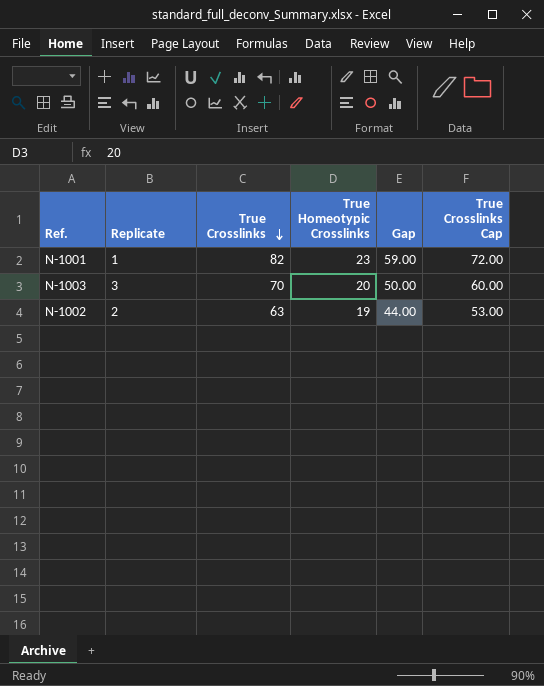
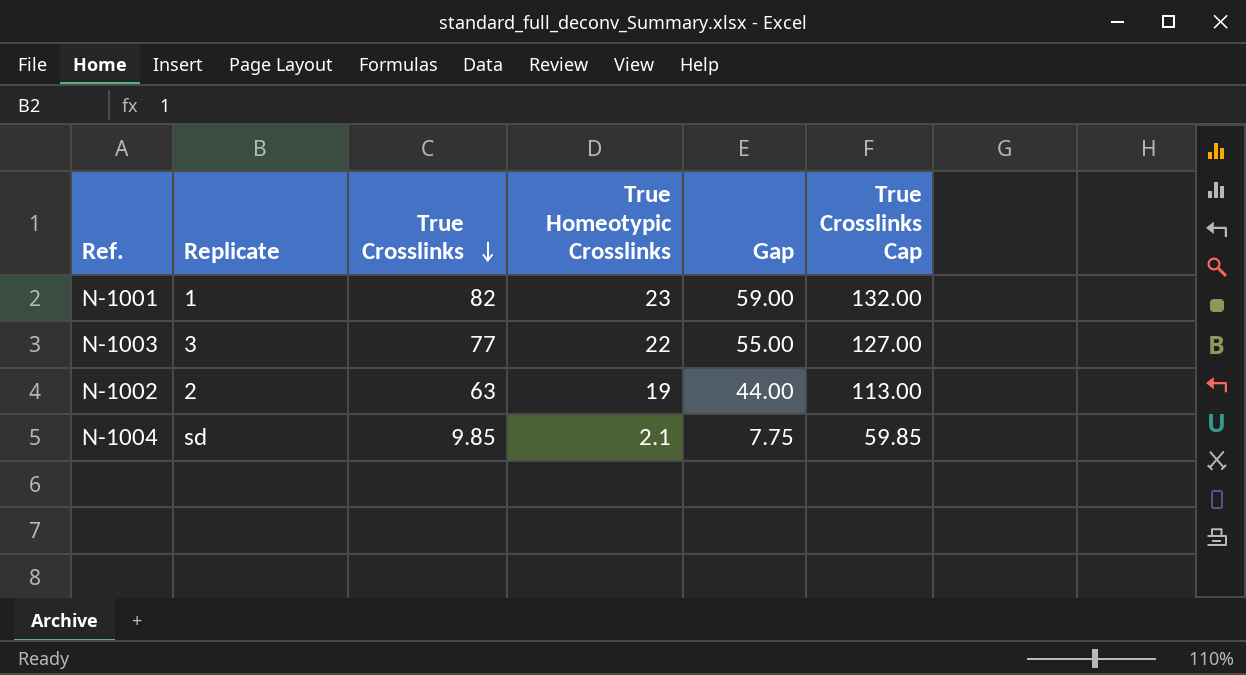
column True Crosslinks Cap | formula: [True Crosslinks] - 10 -> [True Crosslinks] + 50
N-1003 | True Crosslinks: 70 -> 77
N-1003 | True Homeotypic Crosslinks: 20 -> 22
N-1003 | Gap: 50.00 -> 55.00
row N-1004: none -> sd | 9.85 | 2.1 | 7.75 | 59.85

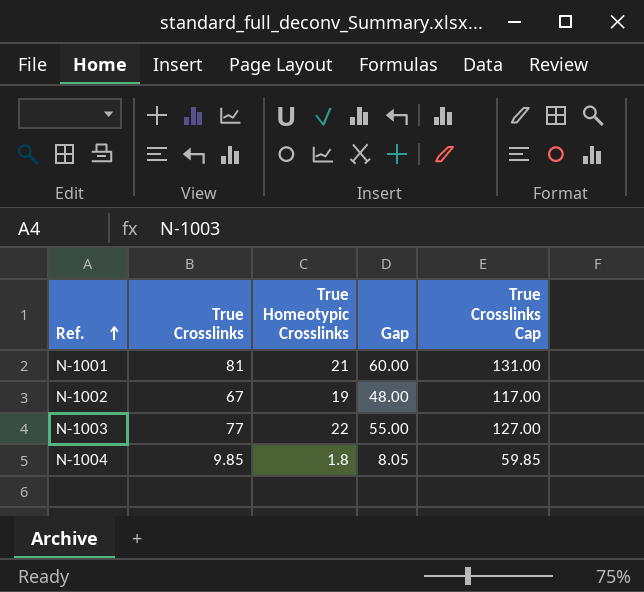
row order: True Crosslinks descending -> Ref. ascending
column Replicate | position: 2 -> none
N-1001 | True Crosslinks: 82 -> 81
N-1001 | True Homeotypic Crosslinks: 23 -> 21
N-1001 | Gap: 59.00 -> 60.00
N-1001 | True Crosslinks Cap: 132.00 -> 131.00
N-1002 | True Crosslinks: 63 -> 67
N-1002 | Gap: 44.00 -> 48.00
N-1002 | True Crosslinks Cap: 113.00 -> 117.00
N-1004 | True Homeotypic Crosslinks: 2.1 -> 1.8
N-1004 | Gap: 7.75 -> 8.05

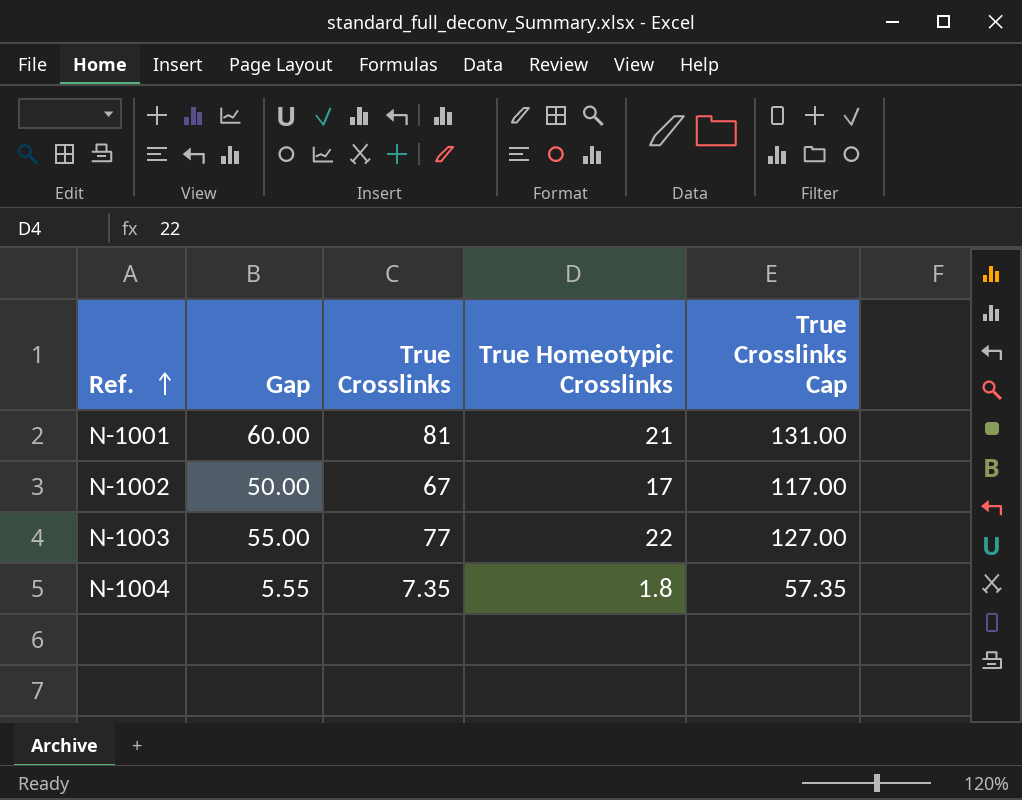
column Gap | position: 4 -> 2
N-1002 | Gap: 48.00 -> 50.00
N-1002 | True Homeotypic Crosslinks: 19 -> 17
N-1004 | Gap: 8.05 -> 5.55
N-1004 | True Crosslinks: 9.85 -> 7.35
N-1004 | True Crosslinks Cap: 59.85 -> 57.35

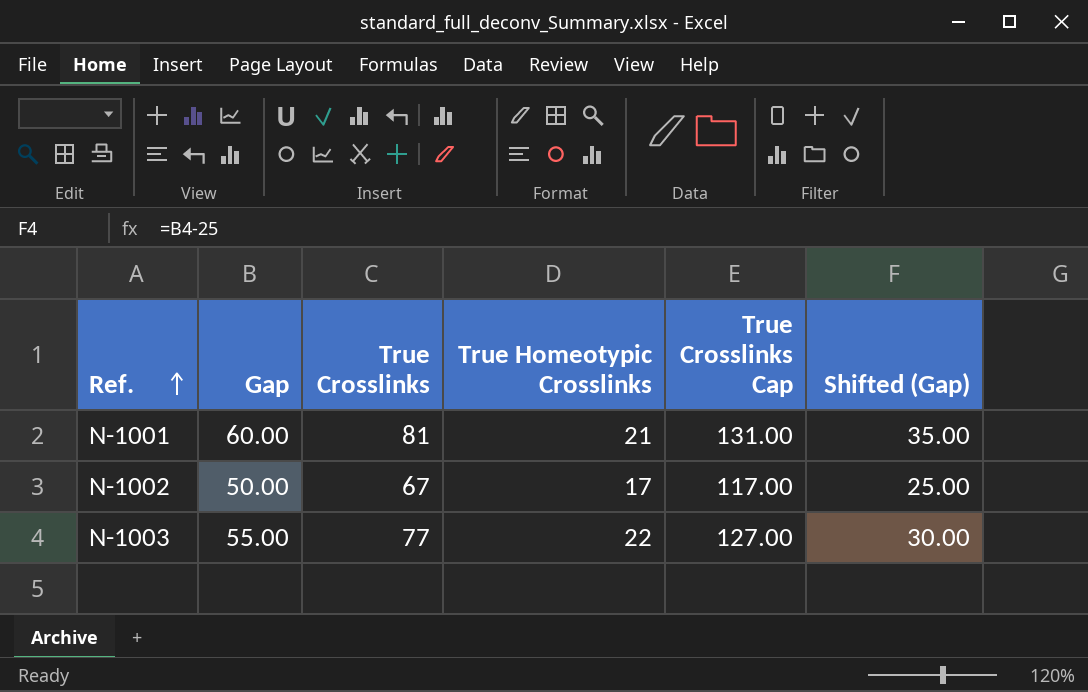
column Shifted (Gap) | formula: none -> [Gap] - 25
row N-1004: 5.55 | 7.35 | 1.8 | 57.35 -> none

